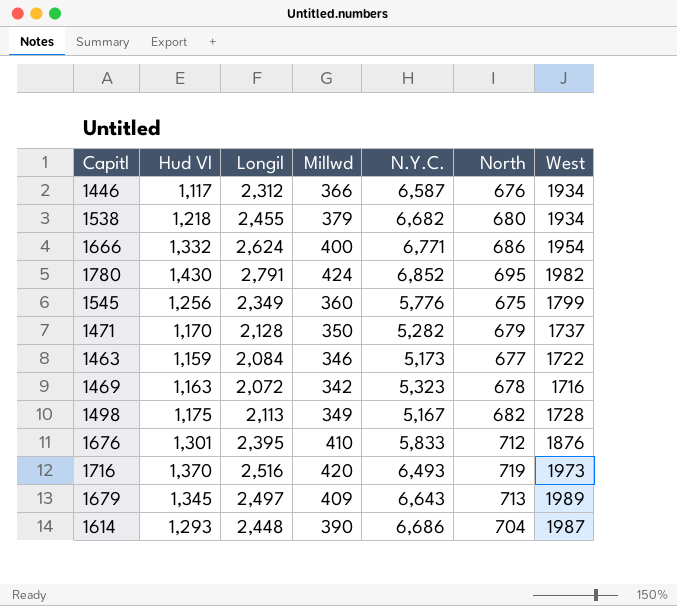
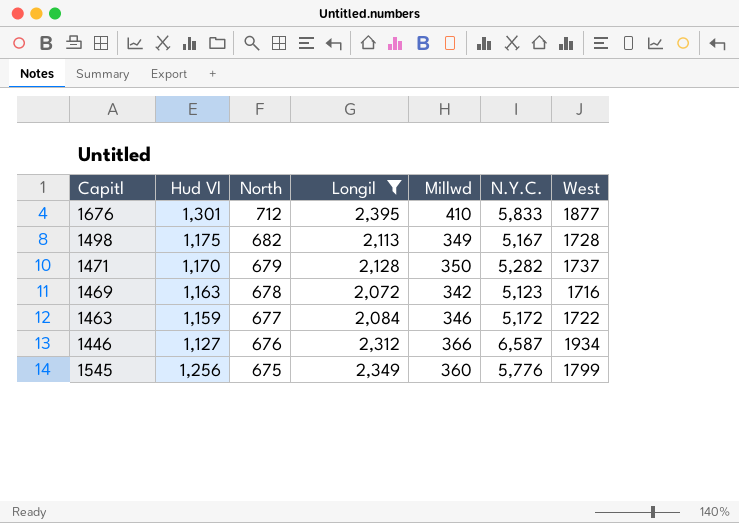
filter: none -> Longil <= 2,395
row order: none -> North descending
column North | position: 6 -> 3
1676 | West: 1876 -> 1877
1469 | N.Y.C.: 5,323 -> 5,123
1463 | N.Y.C.: 5,173 -> 5,172
1446 | Hud Vl: 1,117 -> 1,127

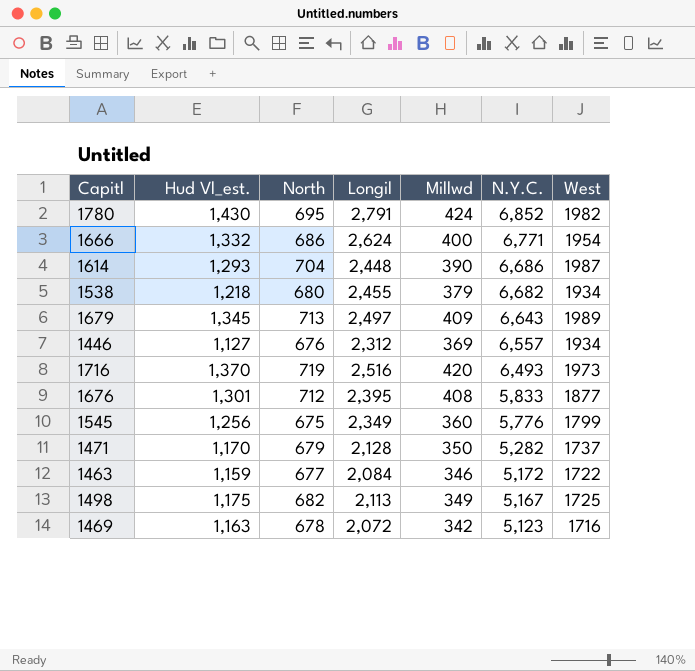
filter: Longil <= 2,395 -> none
row order: North descending -> N.Y.C. descending
column name: Hud Vl -> Hud Vl_est.
1446 | Millwd: 366 -> 369
1446 | N.Y.C.: 6,587 -> 6,557
1676 | Millwd: 410 -> 408
1498 | West: 1728 -> 1725

